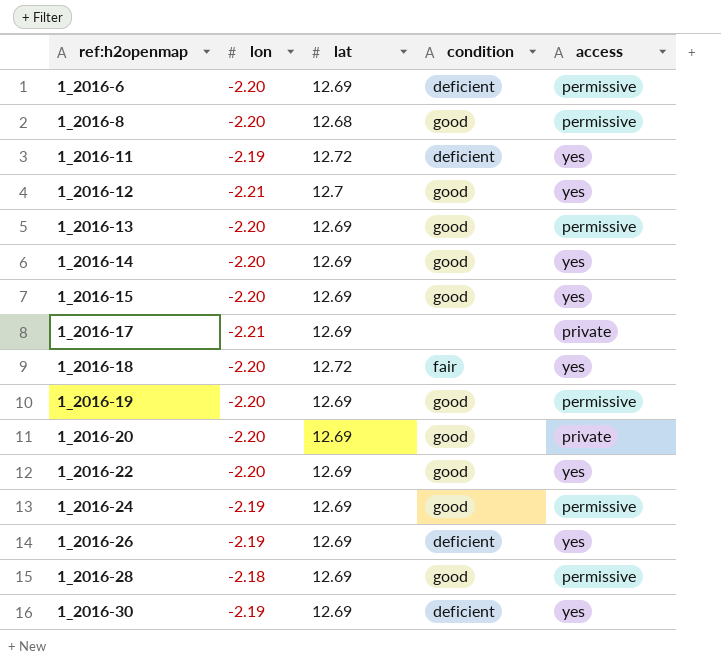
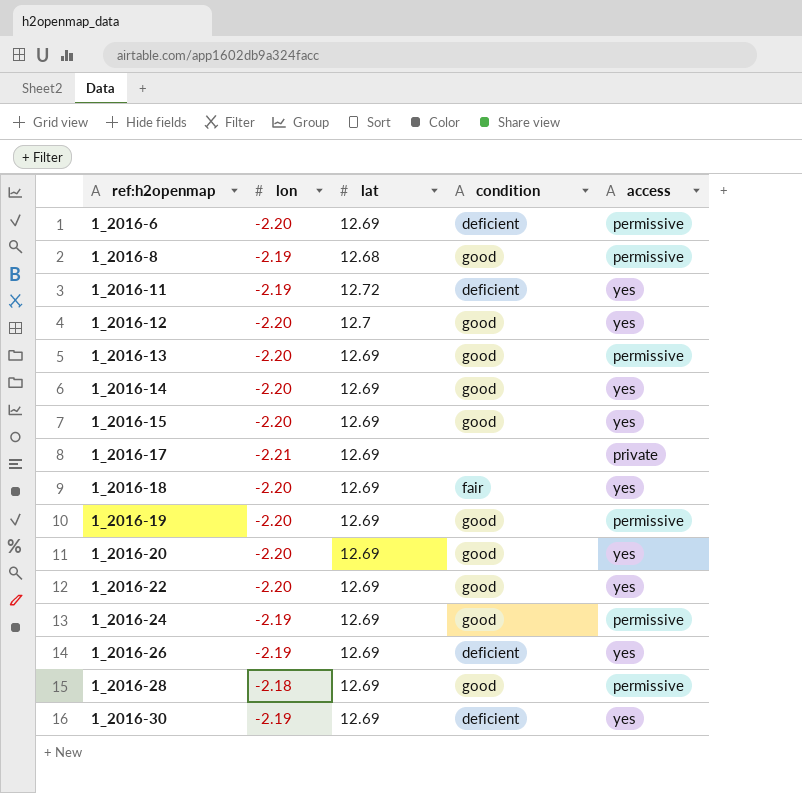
1_2016-8 | lon: -2.20 -> -2.19
1_2016-12 | lon: -2.21 -> -2.20
1_2016-18 | lat: 12.72 -> 12.69
1_2016-20 | access: private -> yes

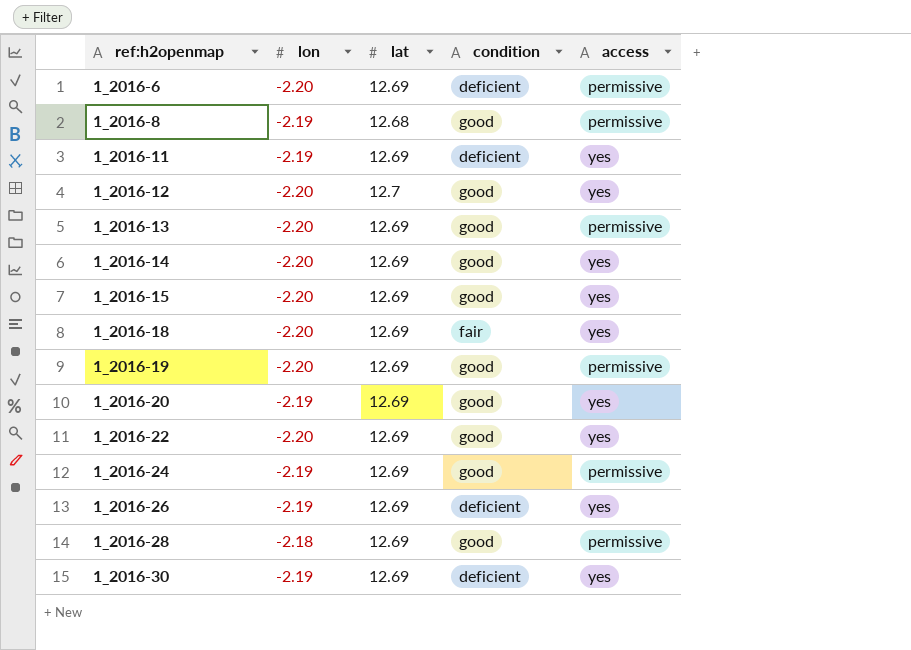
row 1_2016-17: -2.21 | 12.69 | none | private -> none
1_2016-11 | lat: 12.72 -> 12.69
1_2016-20 | lon: -2.20 -> -2.19

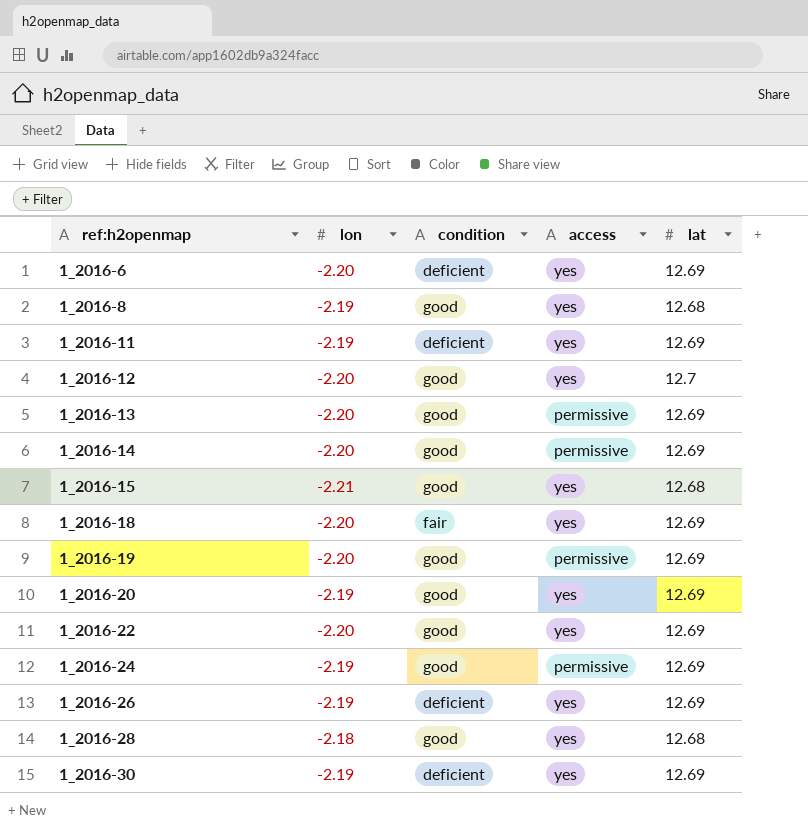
column lat | position: 3 -> 5
1_2016-6 | access: permissive -> yes
1_2016-8 | access: permissive -> yes
1_2016-14 | access: yes -> permissive
1_2016-15 | lon: -2.20 -> -2.21
1_2016-15 | lat: 12.69 -> 12.68
1_2016-28 | access: permissive -> yes
1_2016-28 | lat: 12.69 -> 12.68

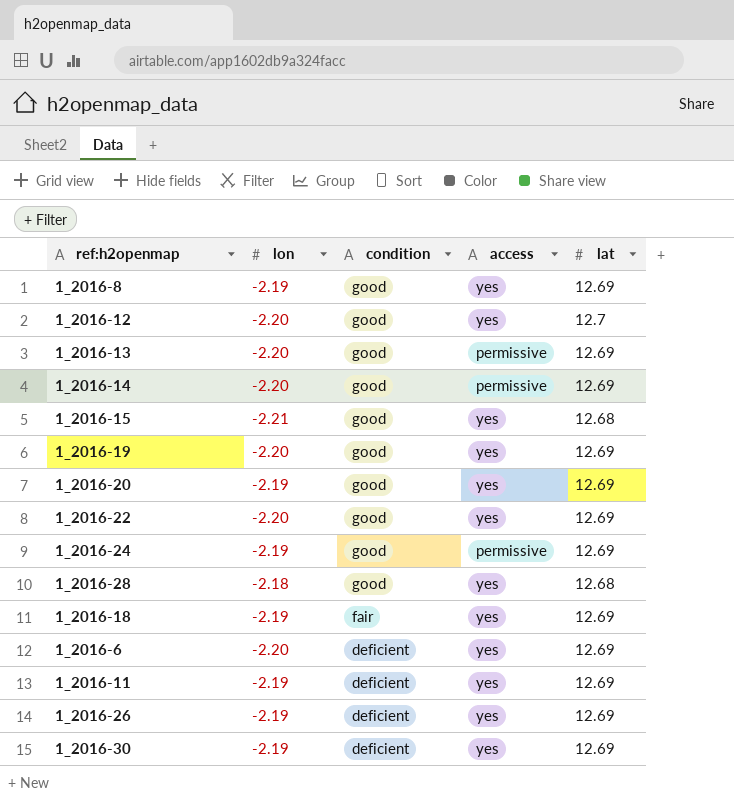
row order: ref:h2openmap ascending -> condition descending
1_2016-8 | lat: 12.68 -> 12.69
1_2016-19 | access: permissive -> yes
1_2016-18 | lon: -2.20 -> -2.19

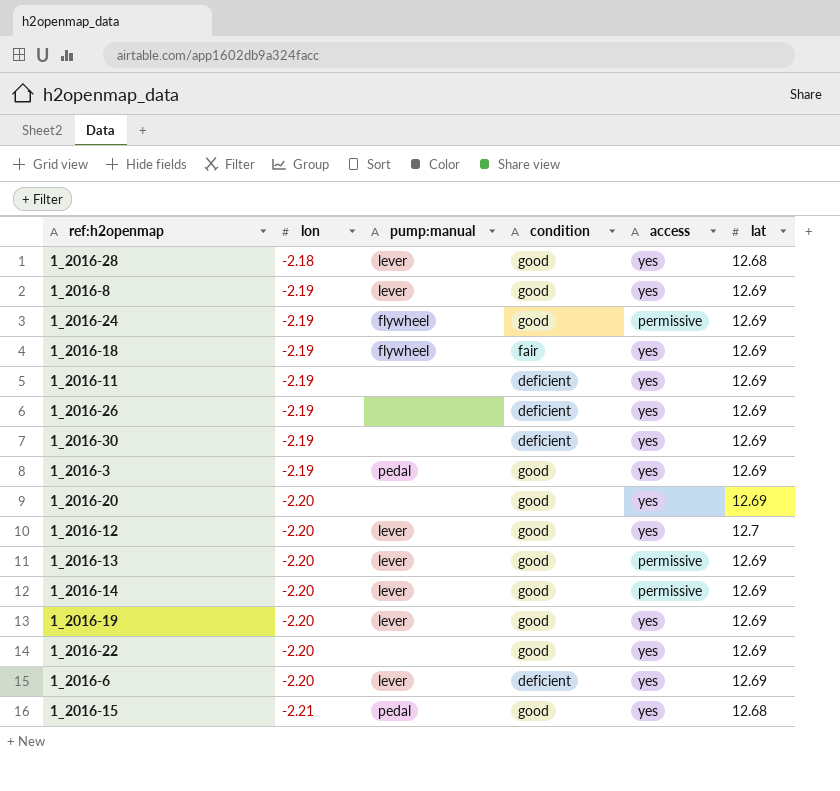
row order: condition descending -> lon descending
column pump:manual | position: none -> 3
row 1_2016-3: none -> -2.19 | pedal | good | yes | 12.69
1_2016-20 | lon: -2.19 -> -2.20

